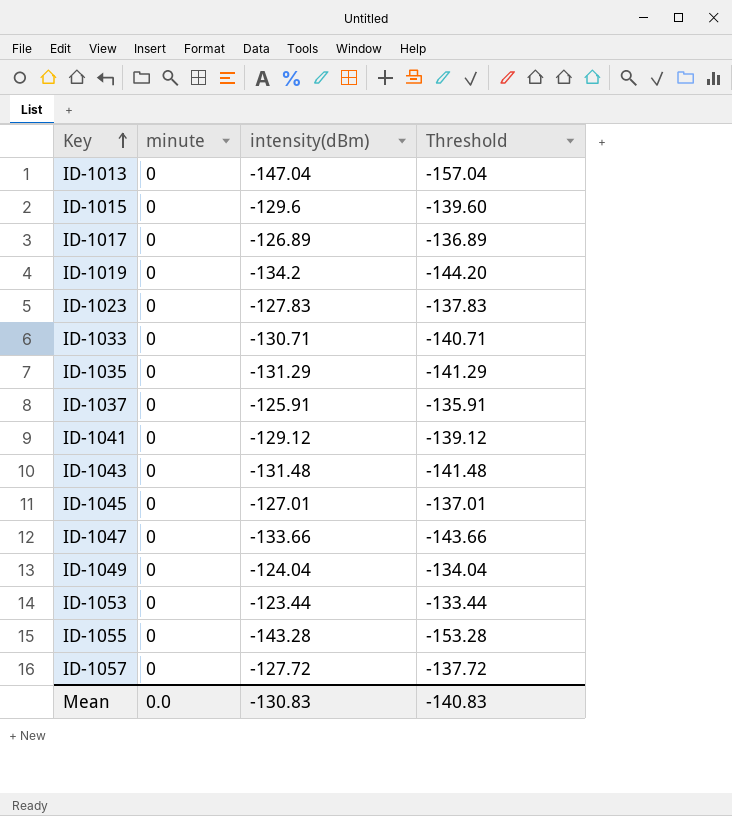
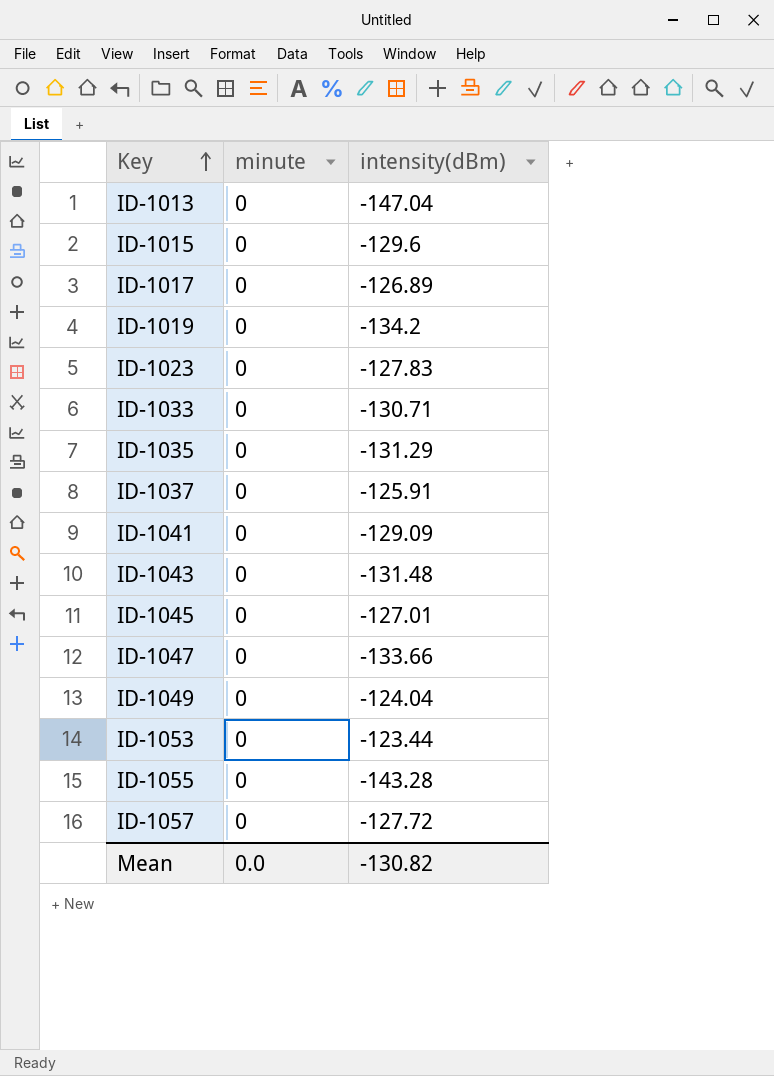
column Threshold | formula: [intensity(dBm)] - 10 -> none
ID-1041 | intensity(dBm): -129.12 -> -129.09
Mean | intensity(dBm): -130.83 -> -130.82

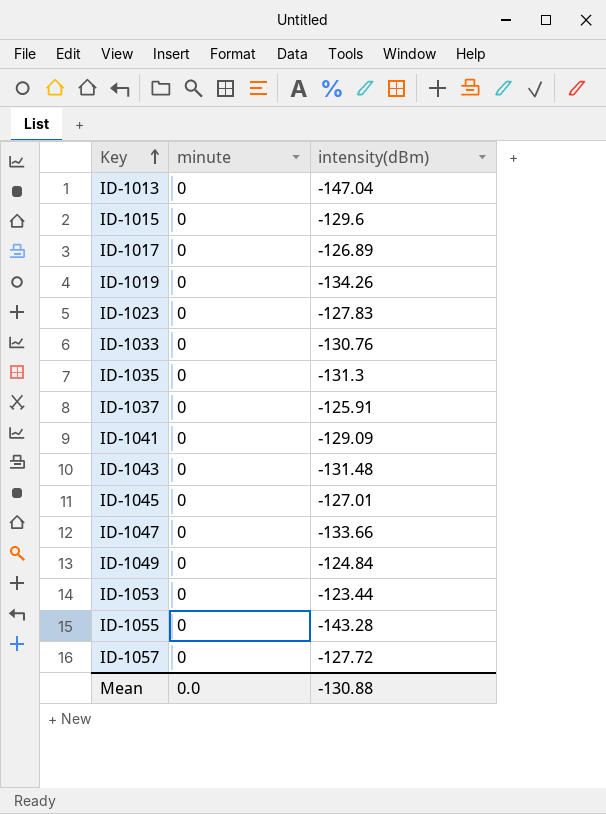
ID-1019 | intensity(dBm): -134.2 -> -134.26
ID-1033 | intensity(dBm): -130.71 -> -130.76
ID-1035 | intensity(dBm): -131.29 -> -131.3
ID-1049 | intensity(dBm): -124.04 -> -124.84
Mean | intensity(dBm): -130.82 -> -130.88

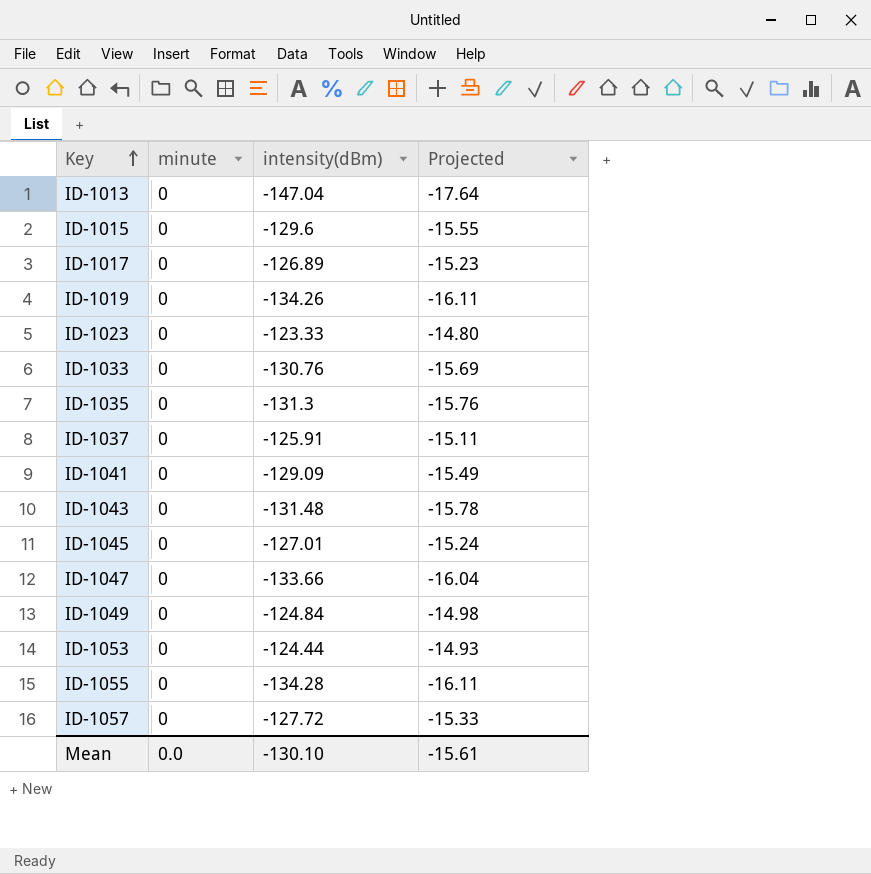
column Projected | formula: none -> [intensity(dBm)] * 0.12
ID-1023 | intensity(dBm): -127.83 -> -123.33
ID-1053 | intensity(dBm): -123.44 -> -124.44
ID-1055 | intensity(dBm): -143.28 -> -134.28
Mean | intensity(dBm): -130.88 -> -130.10

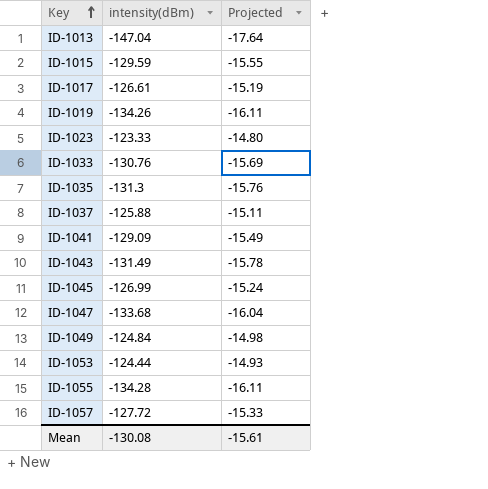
column minute | position: 2 -> none
ID-1015 | intensity(dBm): -129.6 -> -129.59
ID-1017 | intensity(dBm): -126.89 -> -126.61
ID-1017 | Projected: -15.23 -> -15.19
ID-1037 | intensity(dBm): -125.91 -> -125.88
ID-1043 | intensity(dBm): -131.48 -> -131.49
ID-1045 | intensity(dBm): -127.01 -> -126.99
ID-1047 | intensity(dBm): -133.66 -> -133.68
Mean | intensity(dBm): -130.10 -> -130.08

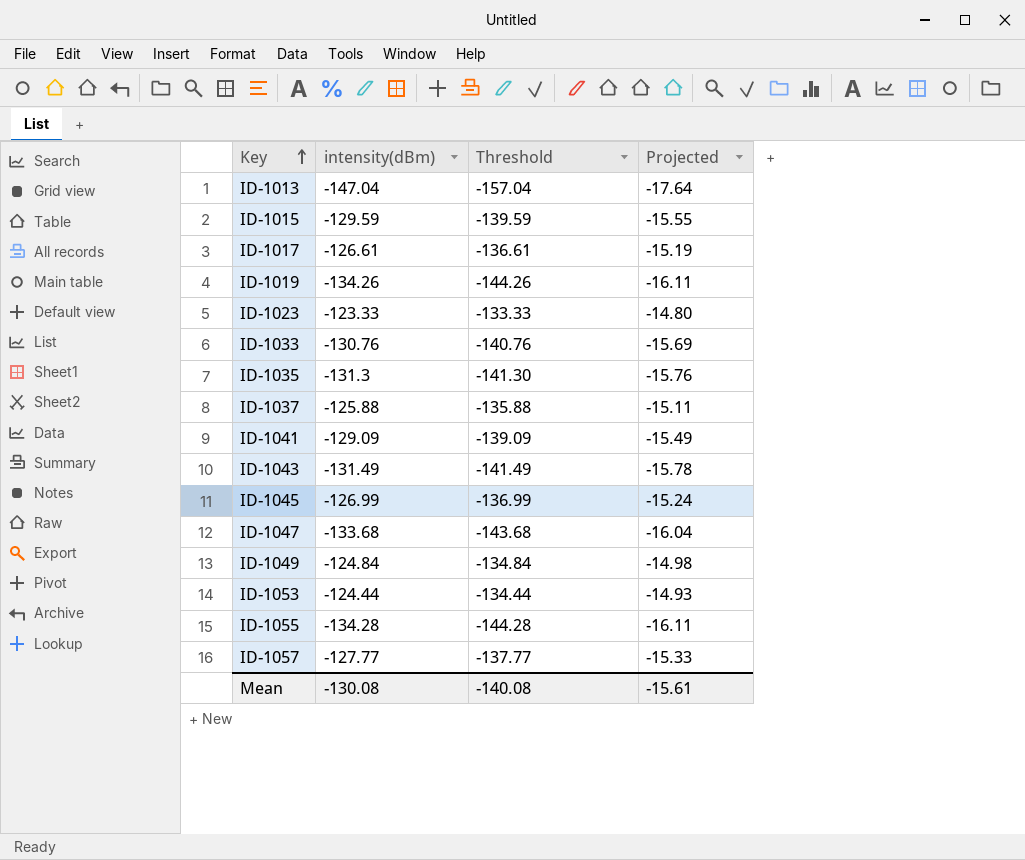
column Threshold | formula: none -> [intensity(dBm)] - 10
ID-1057 | intensity(dBm): -127.72 -> -127.77

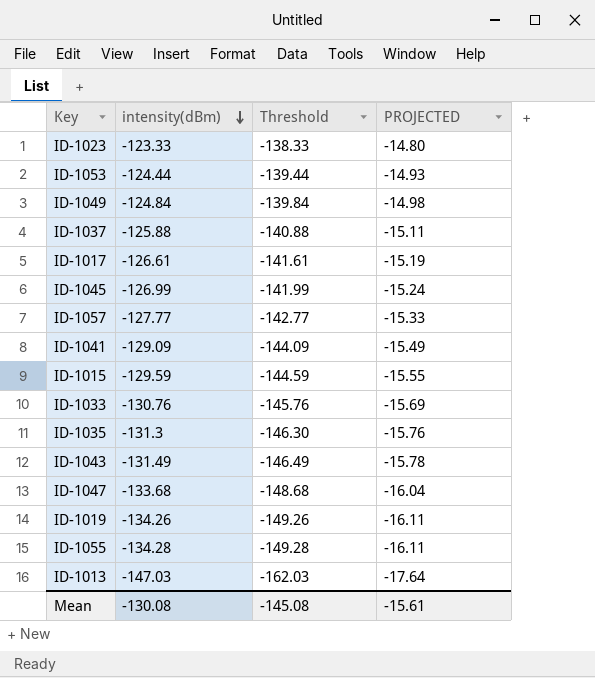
row order: Key ascending -> intensity(dBm) descending
column Threshold | formula: [intensity(dBm)] - 10 -> [intensity(dBm)] - 15
column name: Projected -> PROJECTED
ID-1013 | intensity(dBm): -147.04 -> -147.03
Mean | Threshold: -140.08 -> -145.08

